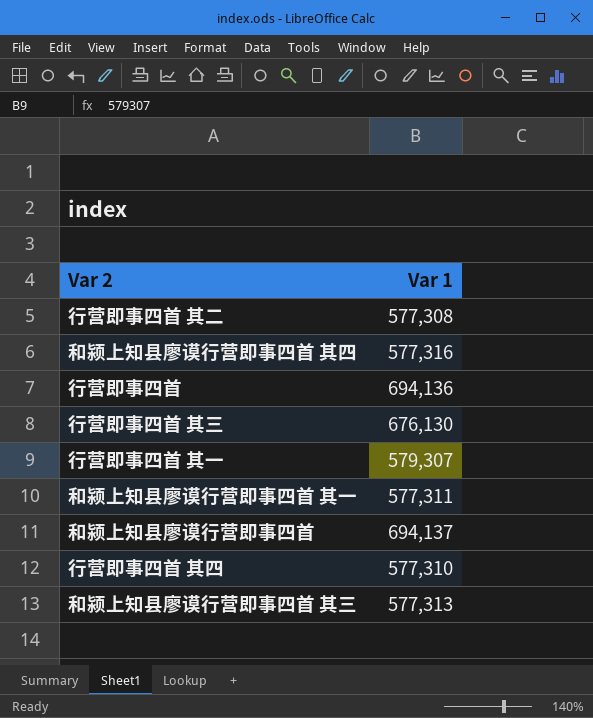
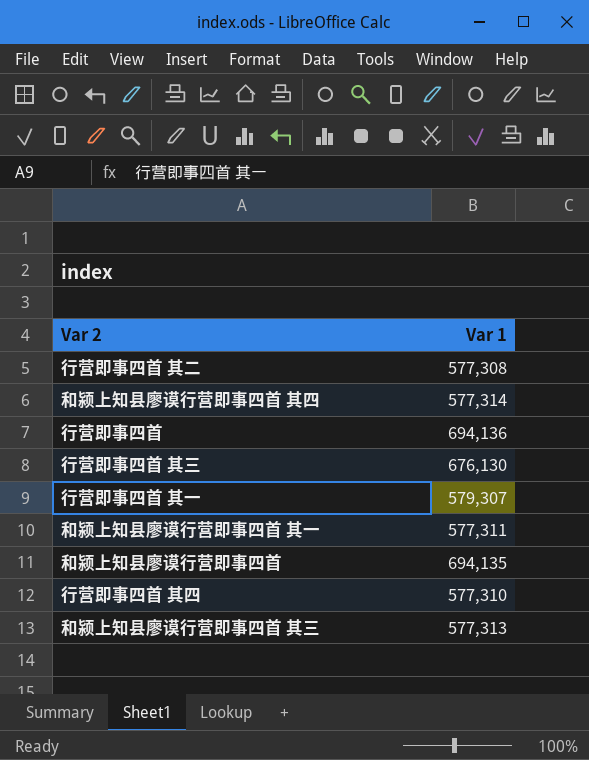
和颍上知县廖谟行营即事四首 其四 | Var 1: 577,316 -> 577,314
和颍上知县廖谟行营即事四首 | Var 1: 694,137 -> 694,135

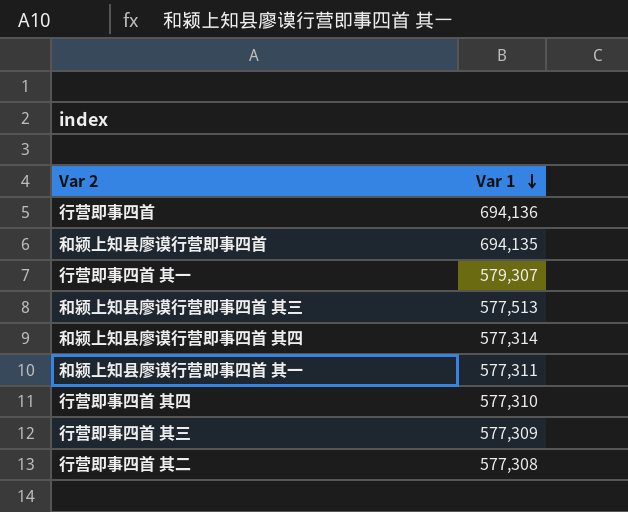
row order: none -> Var 1 descending
和颍上知县廖谟行营即事四首 其三 | Var 1: 577,313 -> 577,513
行营即事四首 其三 | Var 1: 676,130 -> 577,309

